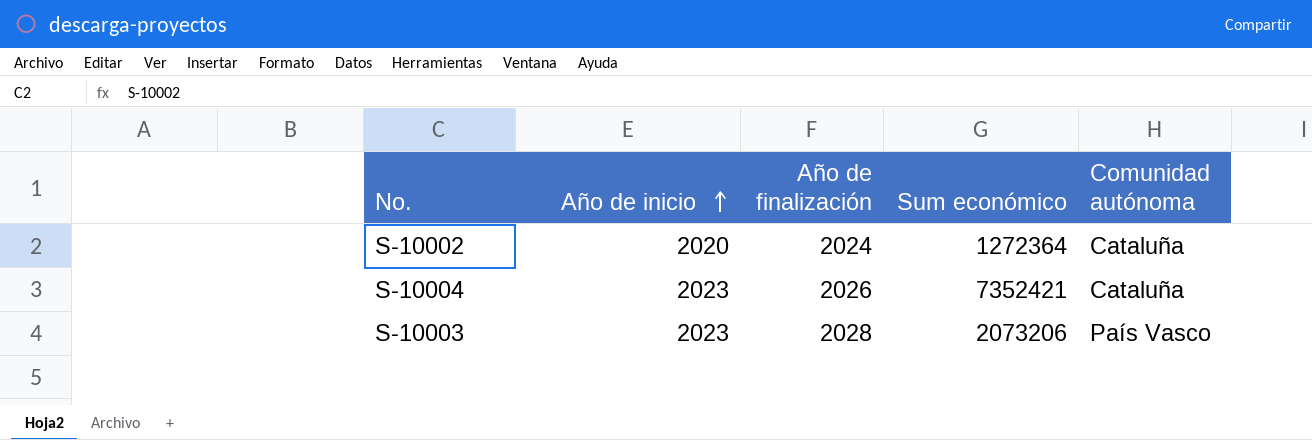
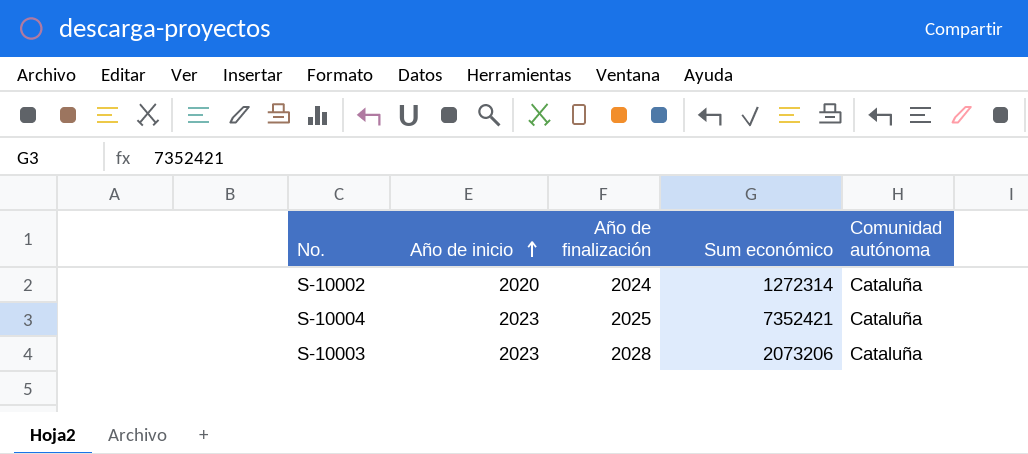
S-10002 | Sum económico: 1272364 -> 1272314
S-10004 | Año de finalización: 2026 -> 2025
S-10003 | Comunidad autónoma: País Vasco -> Cataluña

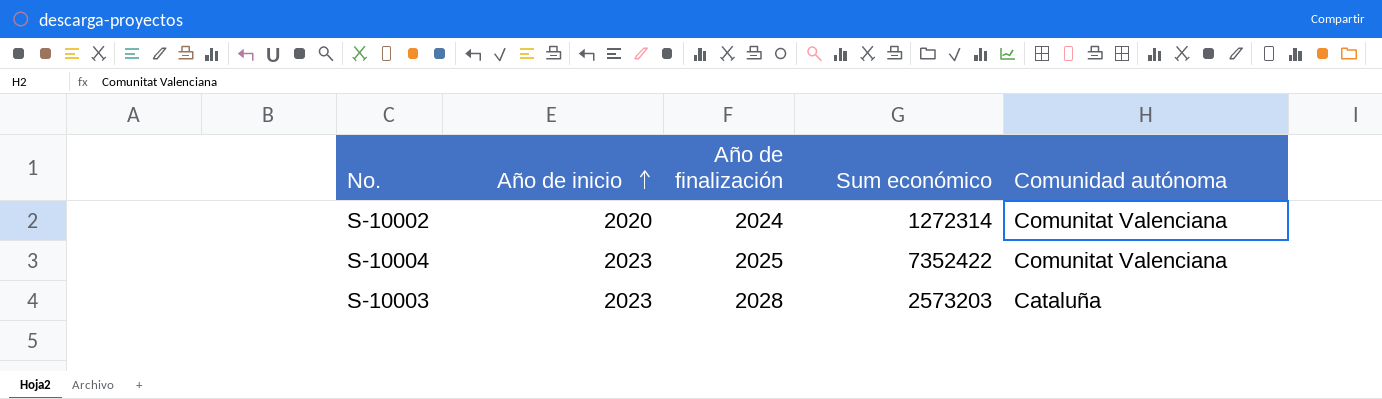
S-10002 | Comunidad autónoma: Cataluña -> Comunitat Valenciana
S-10004 | Sum económico: 7352421 -> 7352422
S-10004 | Comunidad autónoma: Cataluña -> Comunitat Valenciana
S-10003 | Sum económico: 2073206 -> 2573203

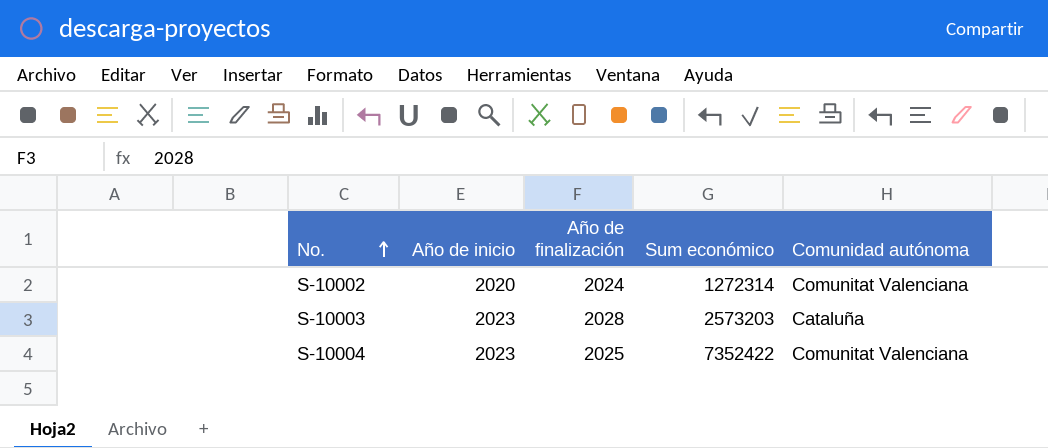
row order: Año de inicio ascending -> No. ascending

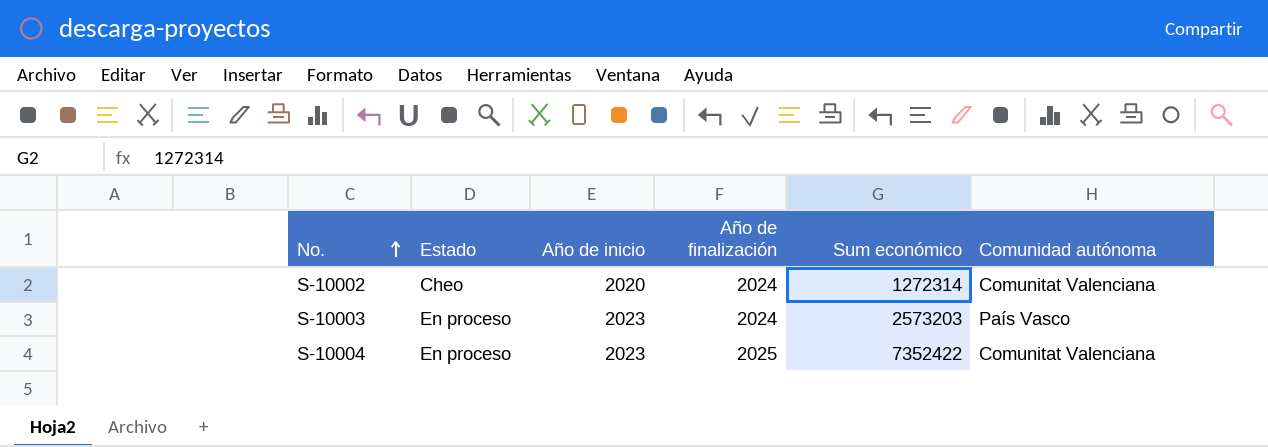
column Estado | position: none -> 2
S-10003 | Año de finalización: 2028 -> 2024
S-10003 | Comunidad autónoma: Cataluña -> País Vasco

